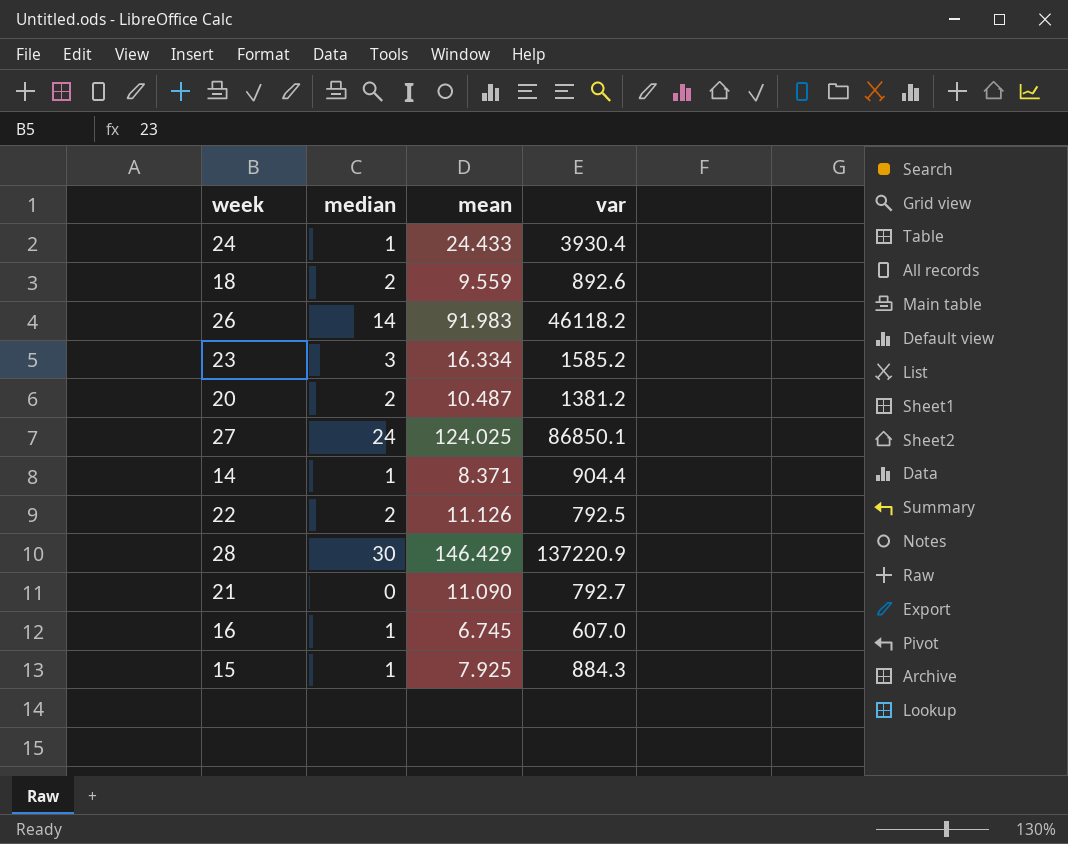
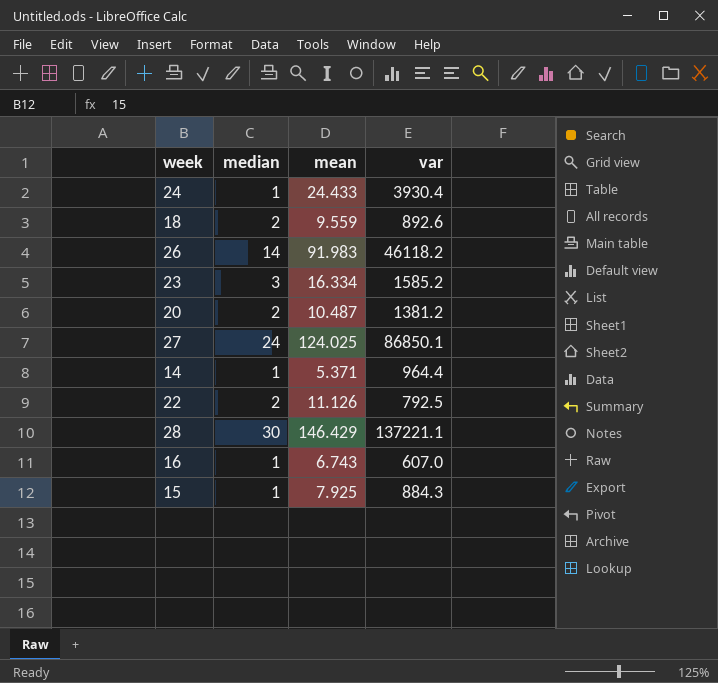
row 21: 0 | 11.090 | 792.7 -> none
14 | mean: 8.371 -> 5.371
14 | var: 904.4 -> 964.4
28 | var: 137220.9 -> 137221.1
16 | mean: 6.745 -> 6.743

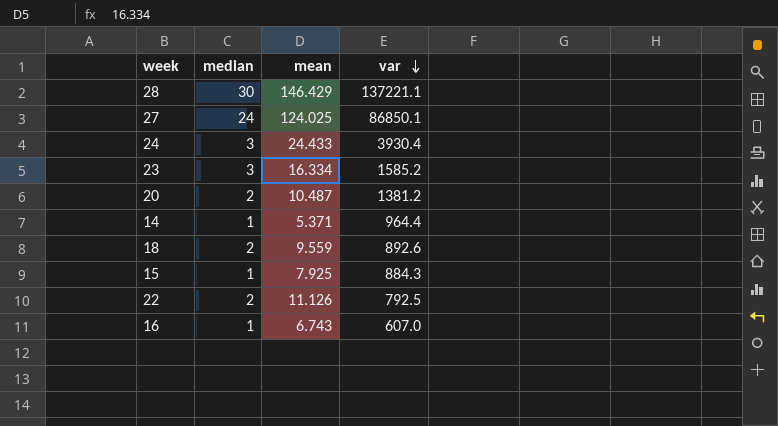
row order: none -> var descending
row 26: 14 | 91.983 | 46118.2 -> none
24 | median: 1 -> 3

